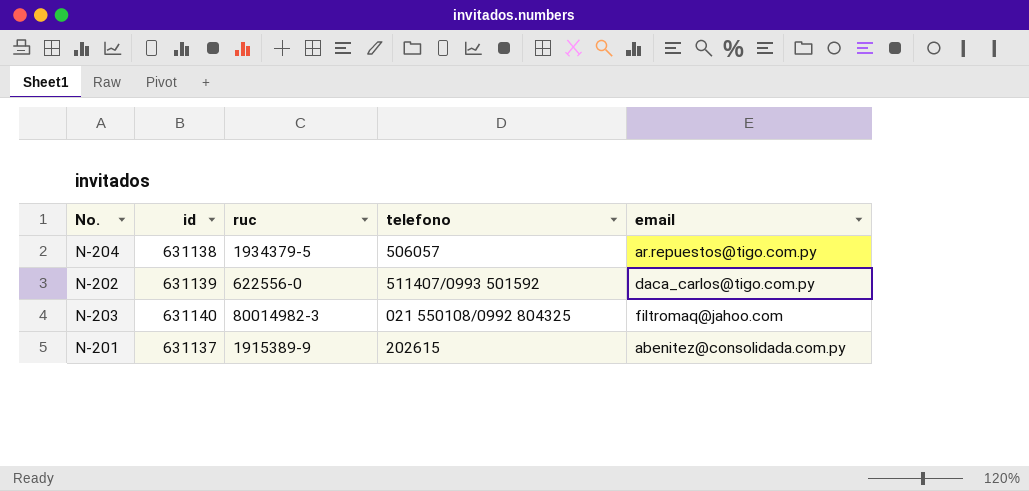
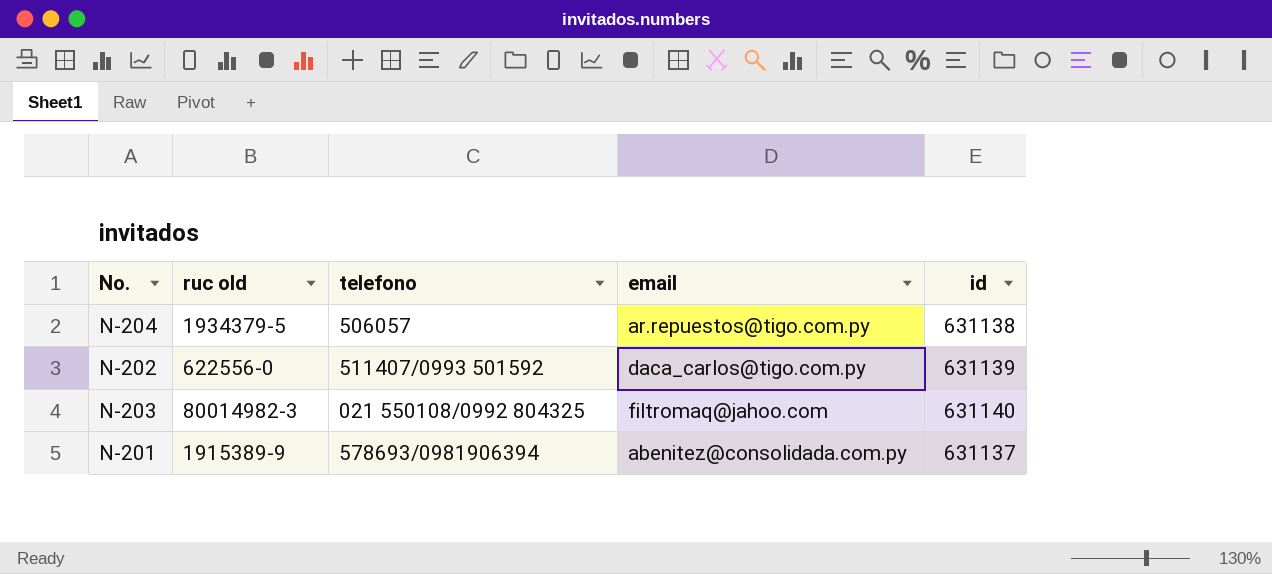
column name: ruc -> ruc old
column id | position: 2 -> 5
N-201 | telefono: 202615 -> 578693/0981906394

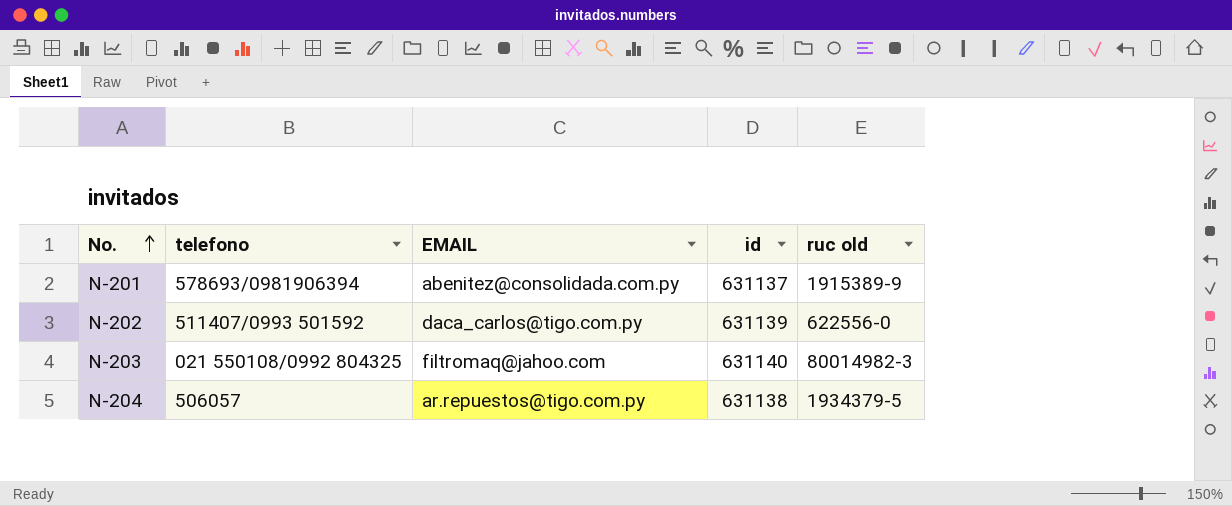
row order: none -> No. ascending
column name: email -> EMAIL
column ruc old | position: 2 -> 5

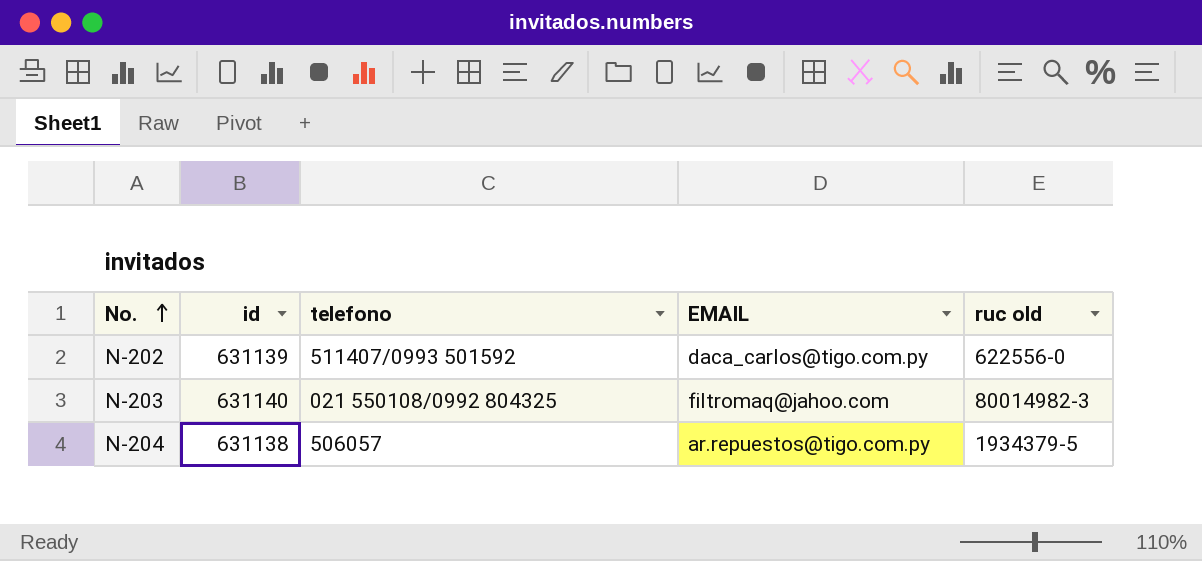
column id | position: 4 -> 2
row N-201: 578693/0981906394 | abenitez@consolidada.com.py | 631137 | 1915389-9 -> none

